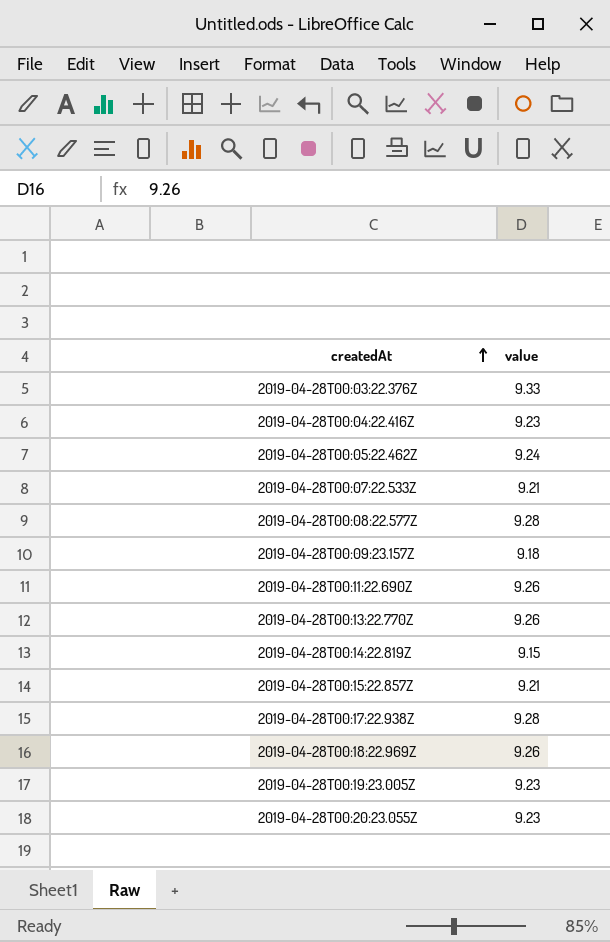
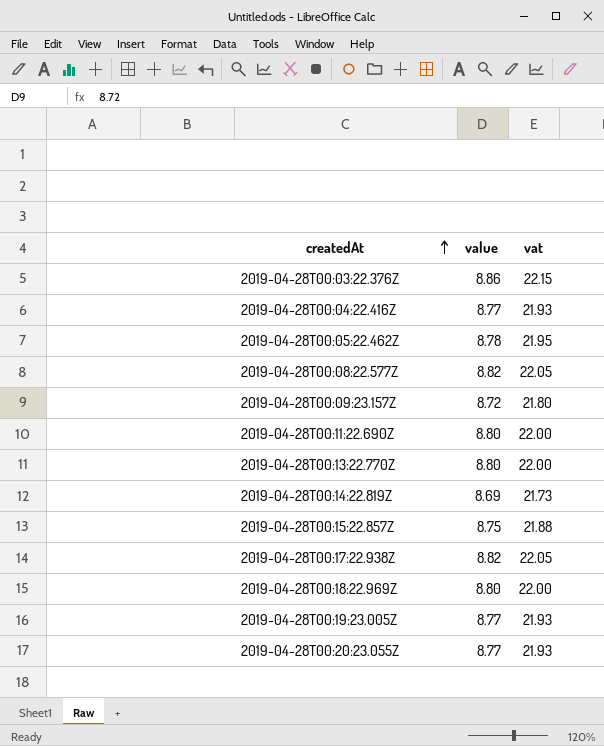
column vat | formula: none -> [value] * 2.5
row 2019-04-28T00:07:22.533Z: 9.21 -> none
2019-04-28T00:03:22.376Z | value: 9.33 -> 8.86
2019-04-28T00:04:22.416Z | value: 9.23 -> 8.77
2019-04-28T00:05:22.462Z | value: 9.24 -> 8.78
2019-04-28T00:08:22.577Z | value: 9.28 -> 8.82
2019-04-28T00:09:23.157Z | value: 9.18 -> 8.72
2019-04-28T00:11:22.690Z | value: 9.26 -> 8.80
2019-04-28T00:13:22.770Z | value: 9.26 -> 8.80
2019-04-28T00:14:22.819Z | value: 9.15 -> 8.69
2019-04-28T00:15:22.857Z | value: 9.21 -> 8.75
2019-04-28T00:17:22.938Z | value: 9.28 -> 8.82
2019-04-28T00:18:22.969Z | value: 9.26 -> 8.80
2019-04-28T00:19:23.005Z | value: 9.23 -> 8.77
2019-04-28T00:20:23.055Z | value: 9.23 -> 8.77

